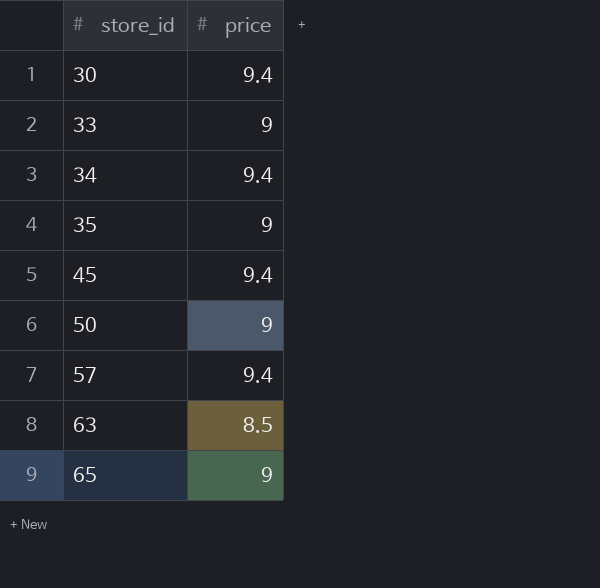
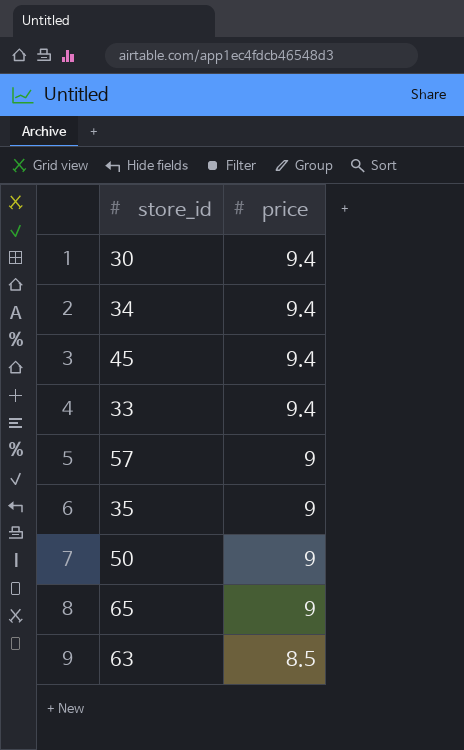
row order: store_id ascending -> price descending
33 | price: 9 -> 9.4
57 | price: 9.4 -> 9

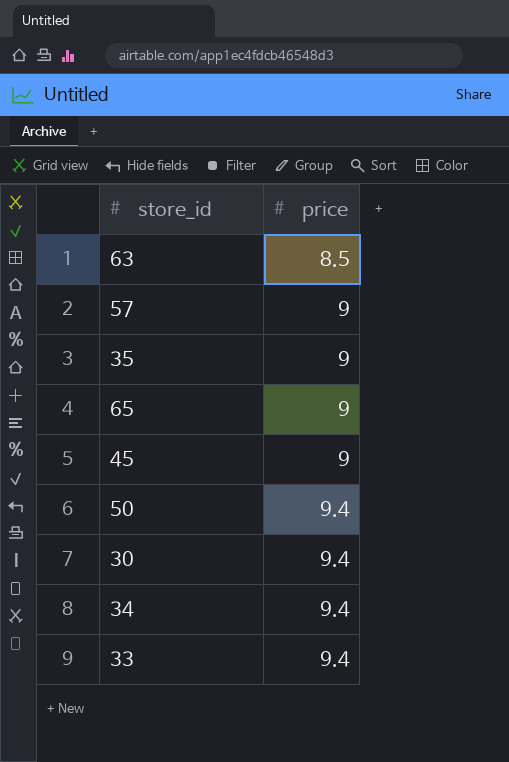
row order: price descending -> price ascending
45 | price: 9.4 -> 9
50 | price: 9 -> 9.4

